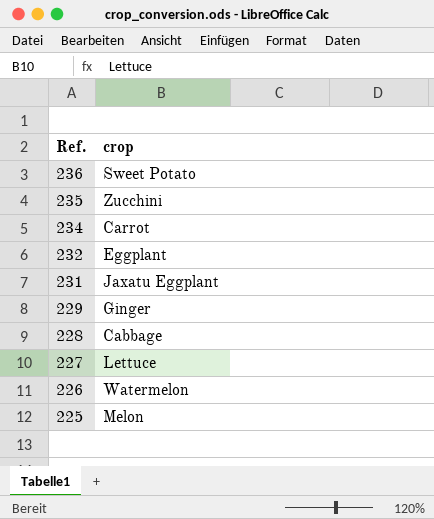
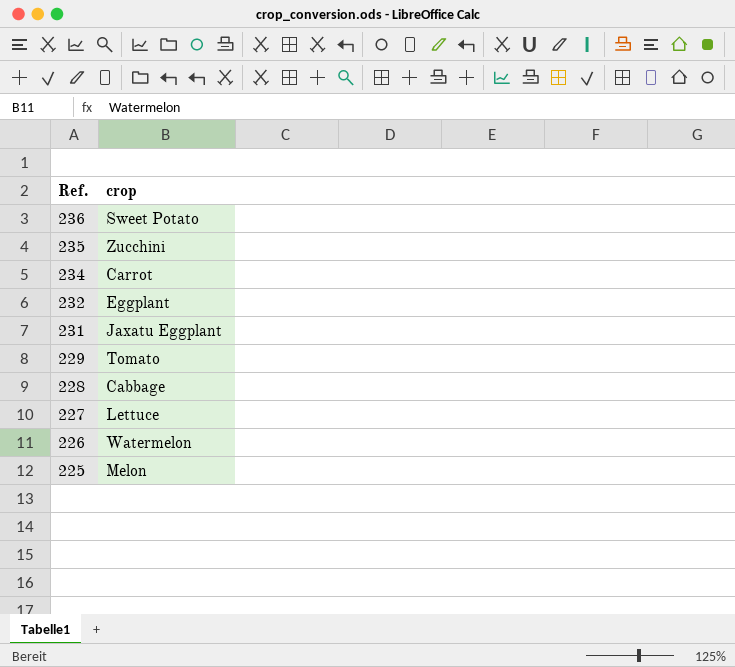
229 | crop: Ginger -> Tomato

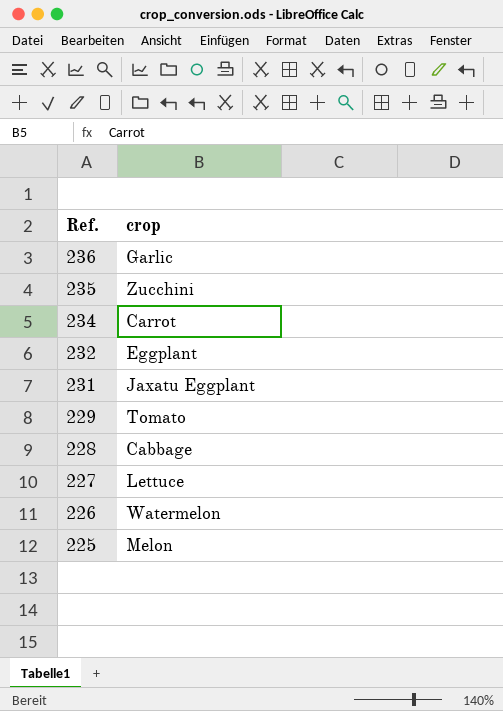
236 | crop: Sweet Potato -> Garlic

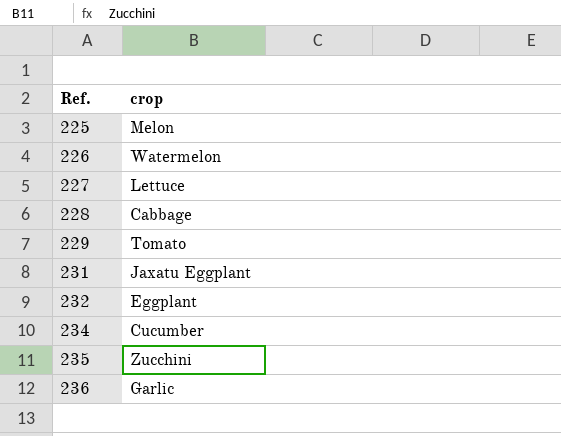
row order: Ref. descending -> Ref. ascending
234 | crop: Carrot -> Cucumber

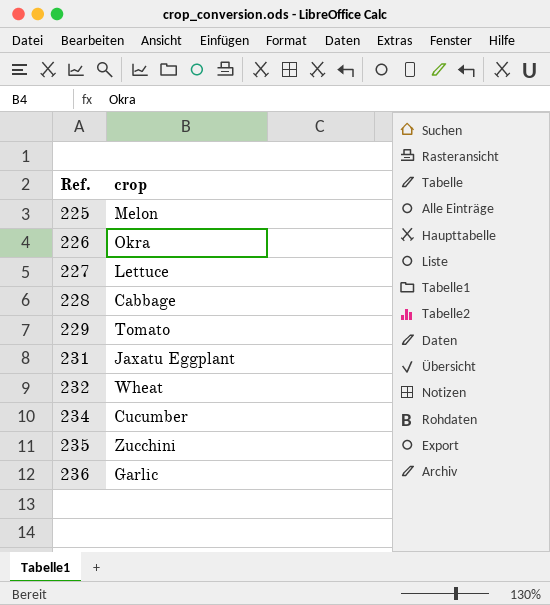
226 | crop: Watermelon -> Okra
232 | crop: Eggplant -> Wheat

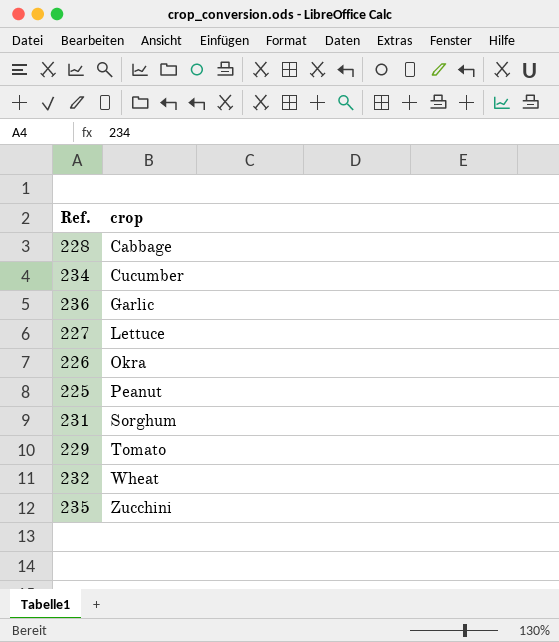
row order: Ref. ascending -> crop ascending
225 | crop: Melon -> Peanut
231 | crop: Jaxatu Eggplant -> Sorghum

